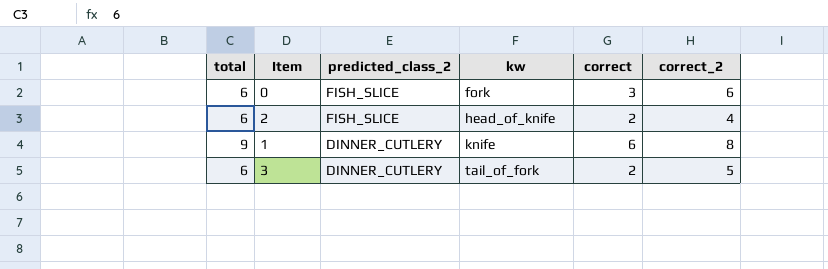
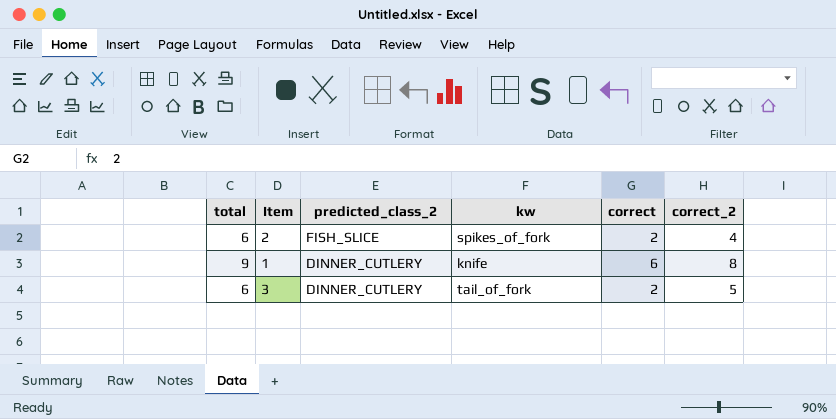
row 0: 6 | FISH_SLICE | fork | 3 | 6 -> none
2 | kw: head_of_knife -> spikes_of_fork

